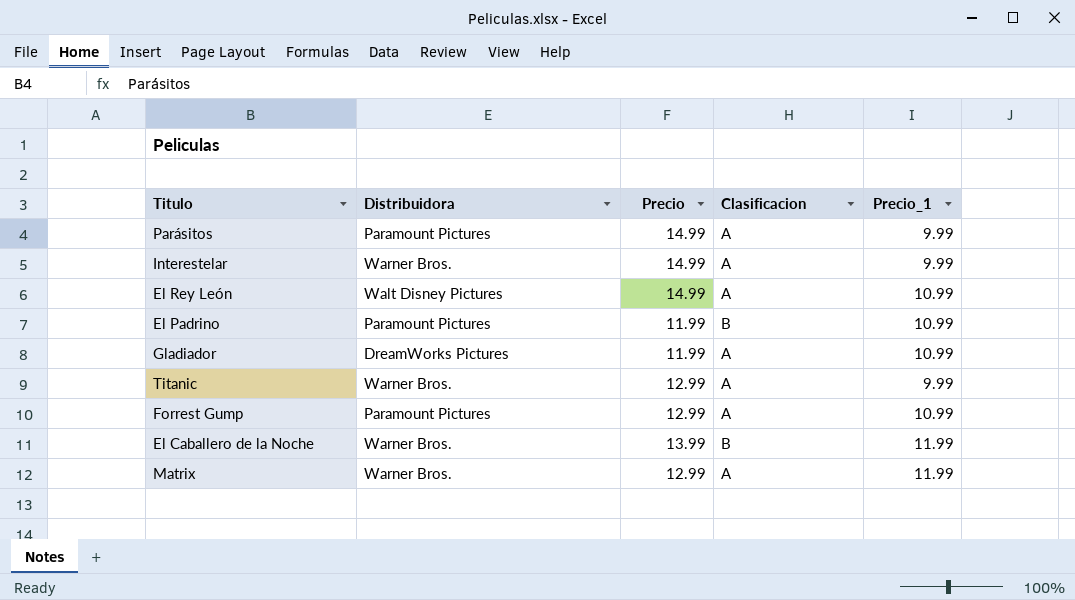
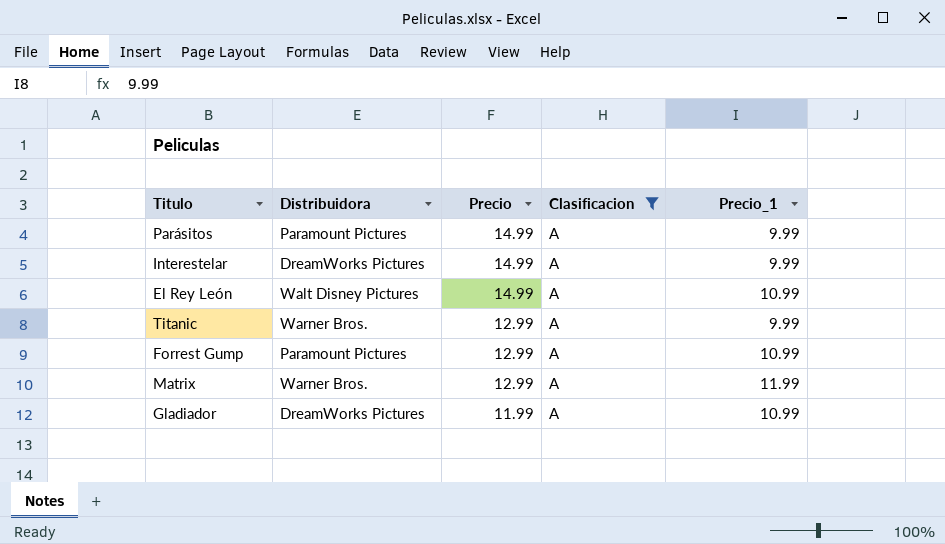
filter: none -> Clasificacion = A
row order: none -> Precio descending
Interestelar | Distribuidora: Warner Bros. -> DreamWorks Pictures

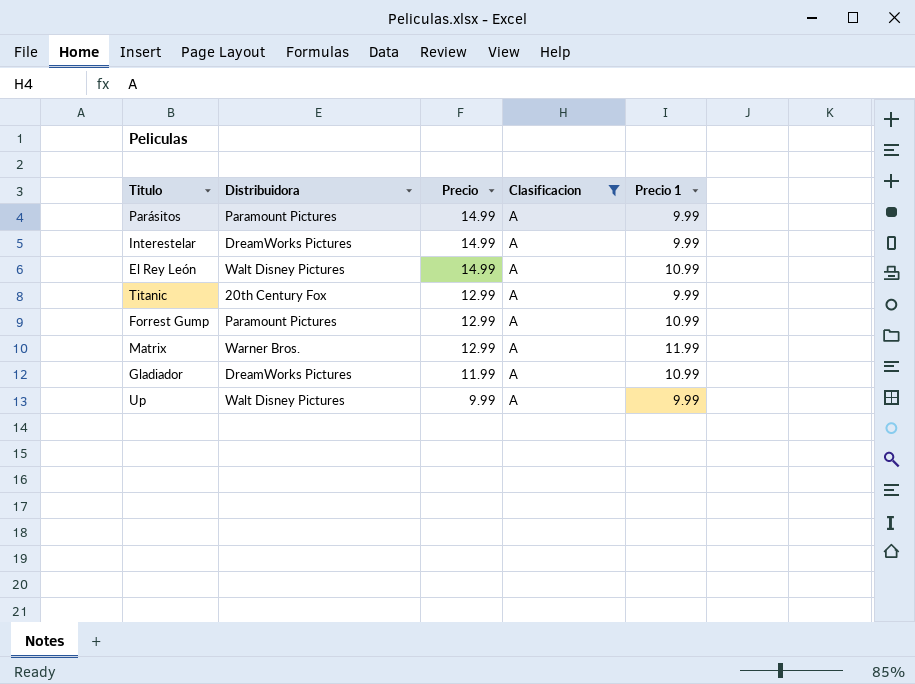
column name: Precio_1 -> Precio 1
Titanic | Distribuidora: Warner Bros. -> 20th Century Fox
row Up: none -> Walt Disney Pictures | 9.99 | A | 9.99

